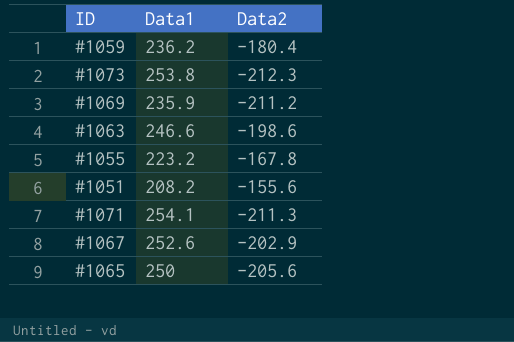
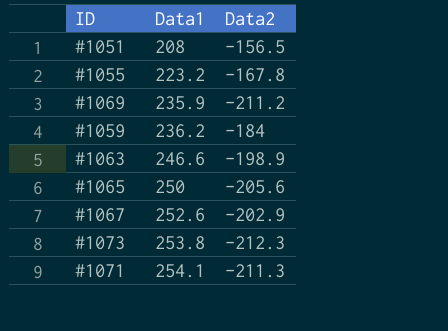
row order: none -> Data1 ascending
#1051 | Data1: 208.2 -> 208
#1051 | Data2: -155.6 -> -156.5
#1059 | Data2: -180.4 -> -184
#1063 | Data2: -198.6 -> -198.9

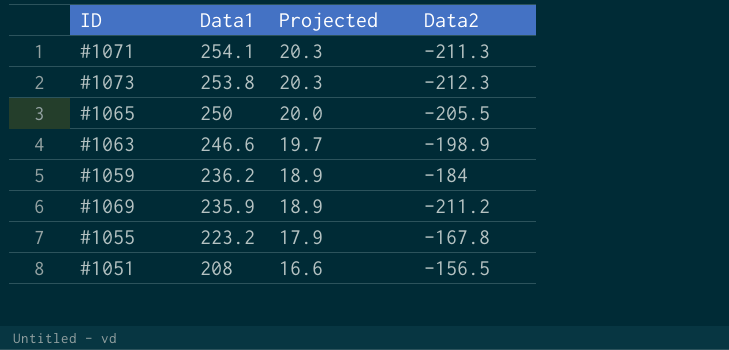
row order: Data1 ascending -> Data1 descending
column Projected | formula: none -> [Data1] * 0.08
row #1067: 252.6 | -202.9 -> none
#1065 | Data2: -205.6 -> -205.5

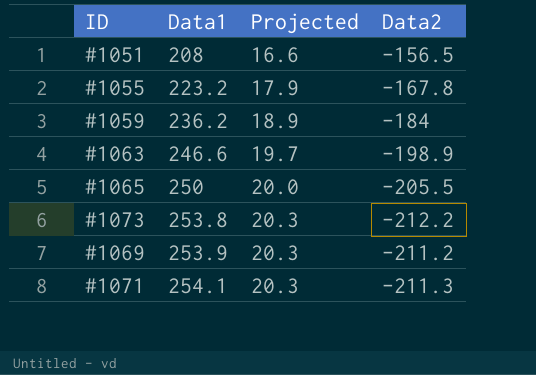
row order: Data1 descending -> Data1 ascending
#1073 | Data2: -212.3 -> -212.2
#1069 | Data1: 235.9 -> 253.9
#1069 | Projected: 18.9 -> 20.3

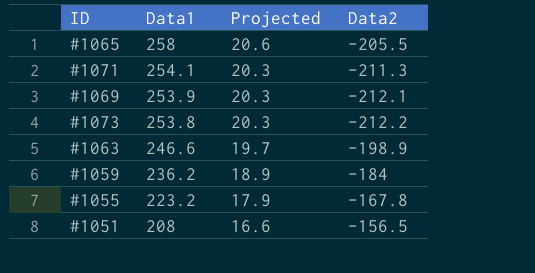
row order: Data1 ascending -> Data1 descending
#1065 | Data1: 250 -> 258
#1065 | Projected: 20.0 -> 20.6
#1069 | Data2: -211.2 -> -212.1

